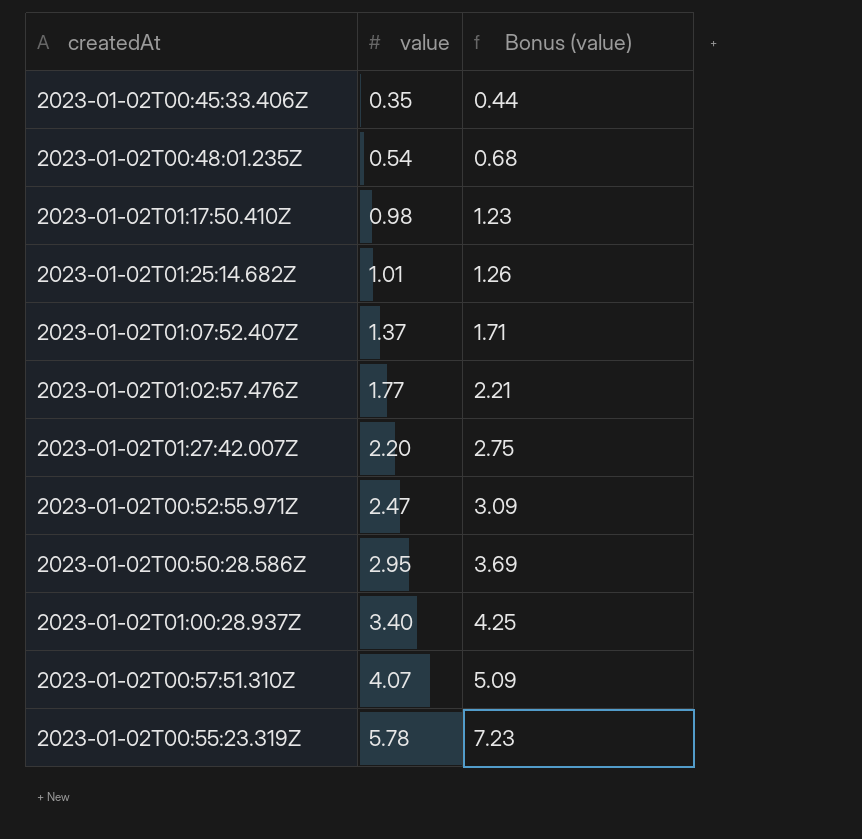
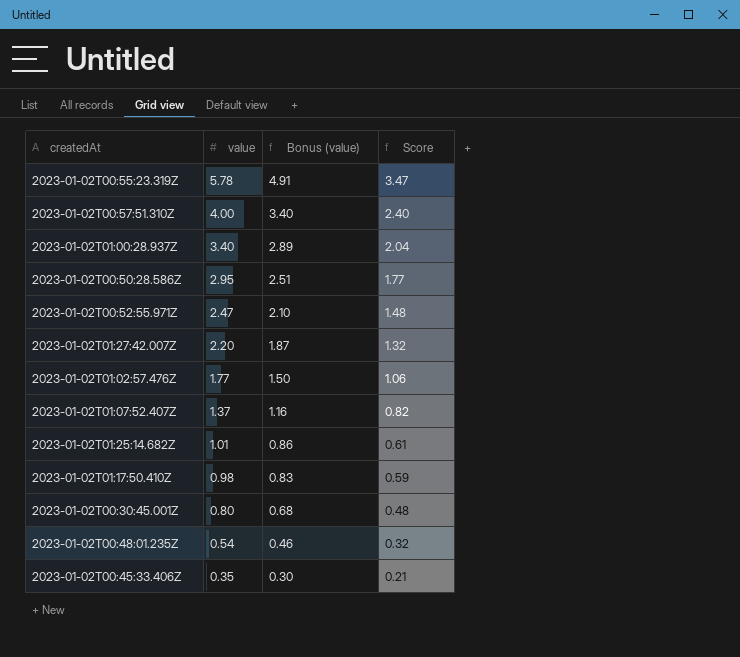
row order: value ascending -> value descending
column Bonus (value) | formula: [value] * 1.25 -> [value] * 0.85
column Score | formula: none -> [value] * 0.6
2023-01-02T00:57:51.310Z | value: 4.07 -> 4.00
row 2023-01-02T00:30:45.001Z: none -> 0.80 | 0.68 | 0.48

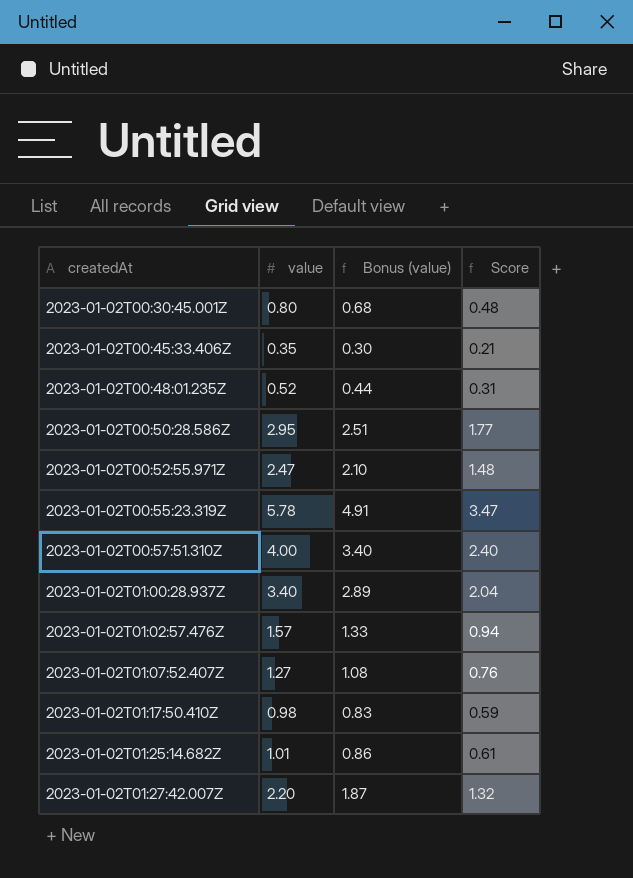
row order: value descending -> createdAt ascending
2023-01-02T00:48:01.235Z | value: 0.54 -> 0.52
2023-01-02T00:48:01.235Z | Bonus (value): 0.46 -> 0.44
2023-01-02T00:48:01.235Z | Score: 0.32 -> 0.31
2023-01-02T01:02:57.476Z | value: 1.77 -> 1.57
2023-01-02T01:02:57.476Z | Bonus (value): 1.50 -> 1.33
2023-01-02T01:02:57.476Z | Score: 1.06 -> 0.94
2023-01-02T01:07:52.407Z | value: 1.37 -> 1.27
2023-01-02T01:07:52.407Z | Bonus (value): 1.16 -> 1.08
2023-01-02T01:07:52.407Z | Score: 0.82 -> 0.76

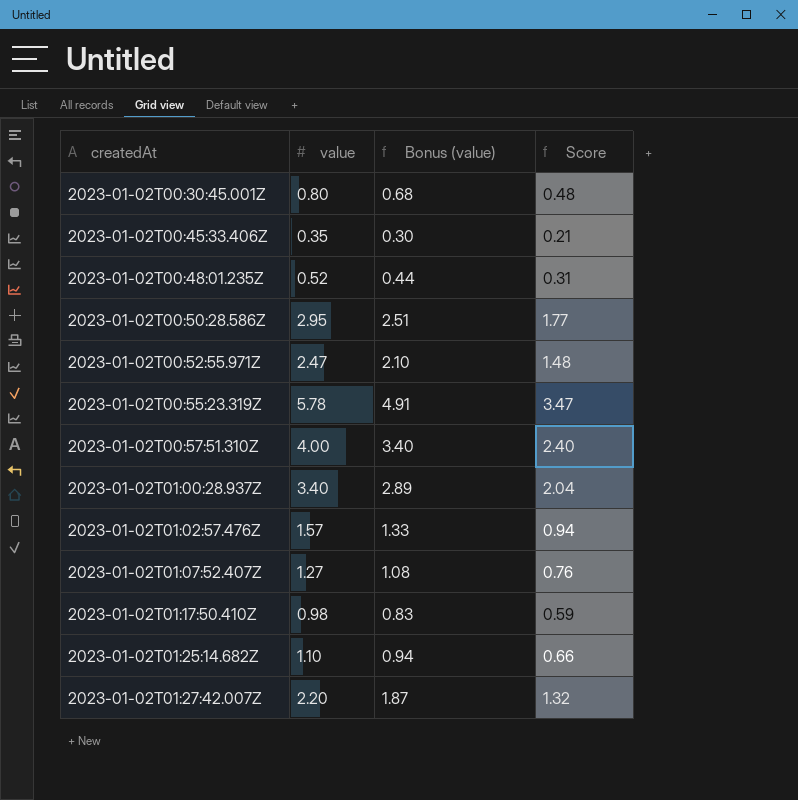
2023-01-02T01:25:14.682Z | value: 1.01 -> 1.10
2023-01-02T01:25:14.682Z | Bonus (value): 0.86 -> 0.94
2023-01-02T01:25:14.682Z | Score: 0.61 -> 0.66

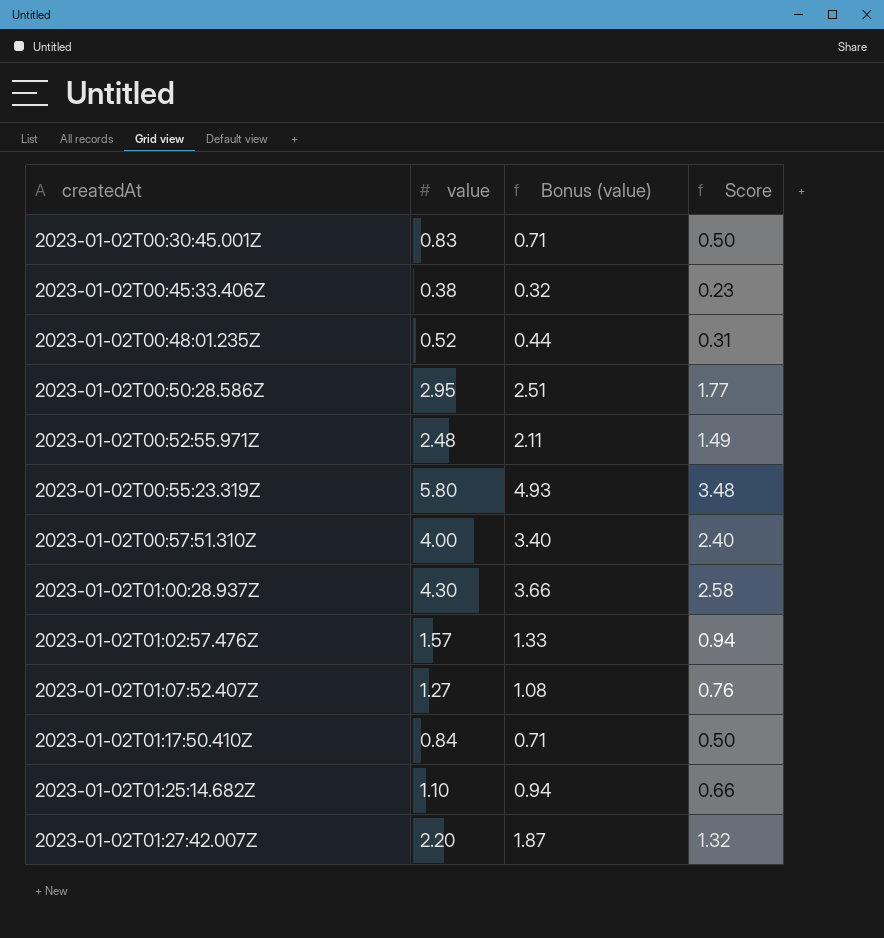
2023-01-02T00:30:45.001Z | value: 0.80 -> 0.83
2023-01-02T00:30:45.001Z | Bonus (value): 0.68 -> 0.71
2023-01-02T00:30:45.001Z | Score: 0.48 -> 0.50
2023-01-02T00:45:33.406Z | value: 0.35 -> 0.38
2023-01-02T00:45:33.406Z | Bonus (value): 0.30 -> 0.32
2023-01-02T00:45:33.406Z | Score: 0.21 -> 0.23
2023-01-02T00:52:55.971Z | value: 2.47 -> 2.48
2023-01-02T00:52:55.971Z | Bonus (value): 2.10 -> 2.11
2023-01-02T00:52:55.971Z | Score: 1.48 -> 1.49
2023-01-02T00:55:23.319Z | value: 5.78 -> 5.80
2023-01-02T00:55:23.319Z | Bonus (value): 4.91 -> 4.93
2023-01-02T00:55:23.319Z | Score: 3.47 -> 3.48
2023-01-02T01:00:28.937Z | value: 3.40 -> 4.30
2023-01-02T01:00:28.937Z | Bonus (value): 2.89 -> 3.66
2023-01-02T01:00:28.937Z | Score: 2.04 -> 2.58
2023-01-02T01:17:50.410Z | value: 0.98 -> 0.84
2023-01-02T01:17:50.410Z | Bonus (value): 0.83 -> 0.71
2023-01-02T01:17:50.410Z | Score: 0.59 -> 0.50

